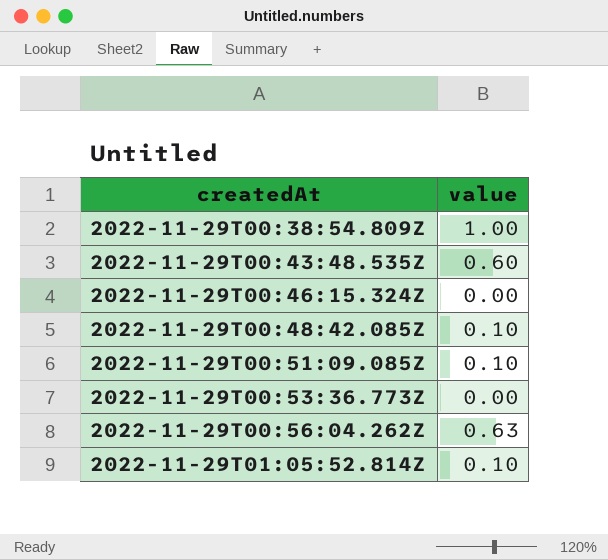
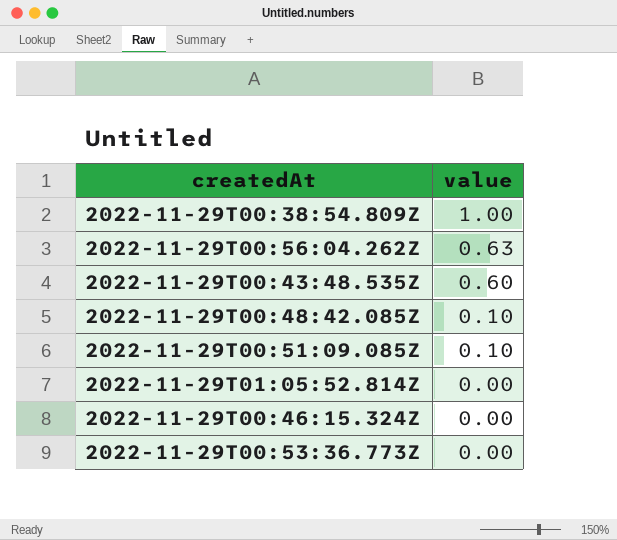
row order: createdAt ascending -> value descending
2022-11-29T01:05:52.814Z | value: 0.10 -> 0.00

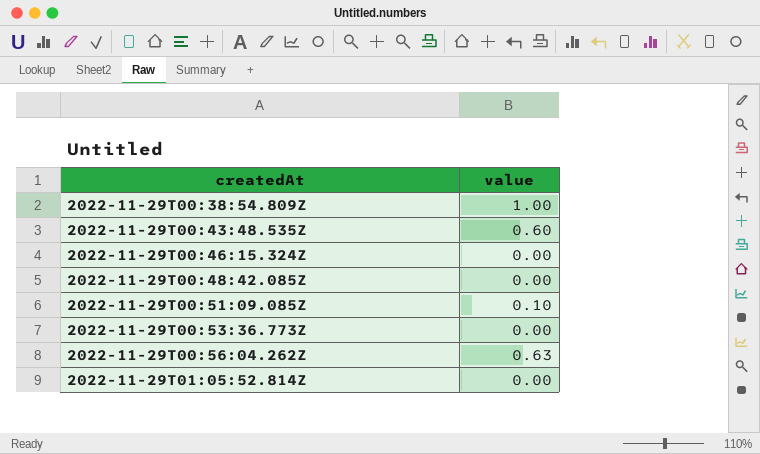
row order: value descending -> createdAt ascending
2022-11-29T00:48:42.085Z | value: 0.10 -> 0.00

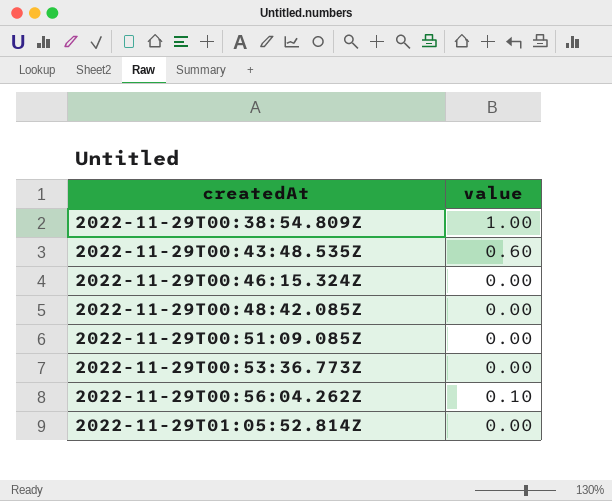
2022-11-29T00:51:09.085Z | value: 0.10 -> 0.00
2022-11-29T00:56:04.262Z | value: 0.63 -> 0.10

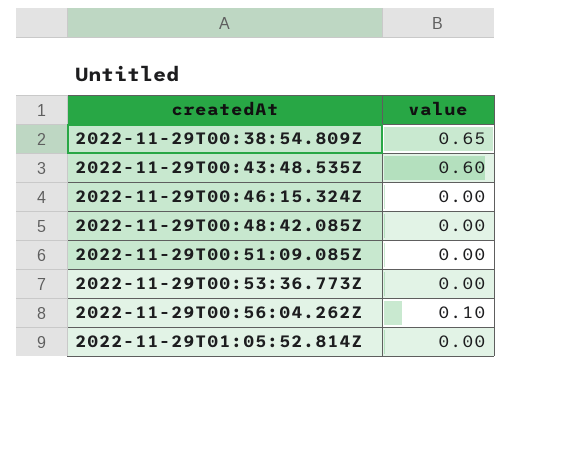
2022-11-29T00:38:54.809Z | value: 1.00 -> 0.65

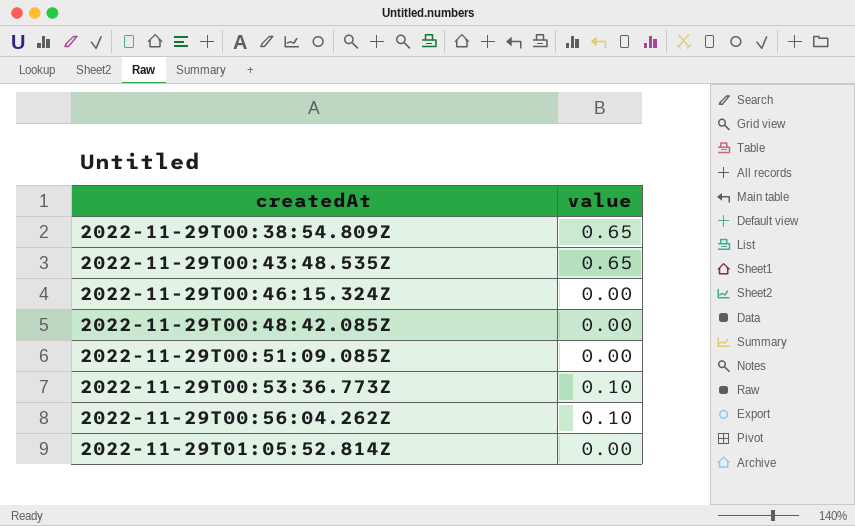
2022-11-29T00:43:48.535Z | value: 0.60 -> 0.65
2022-11-29T00:53:36.773Z | value: 0.00 -> 0.10

